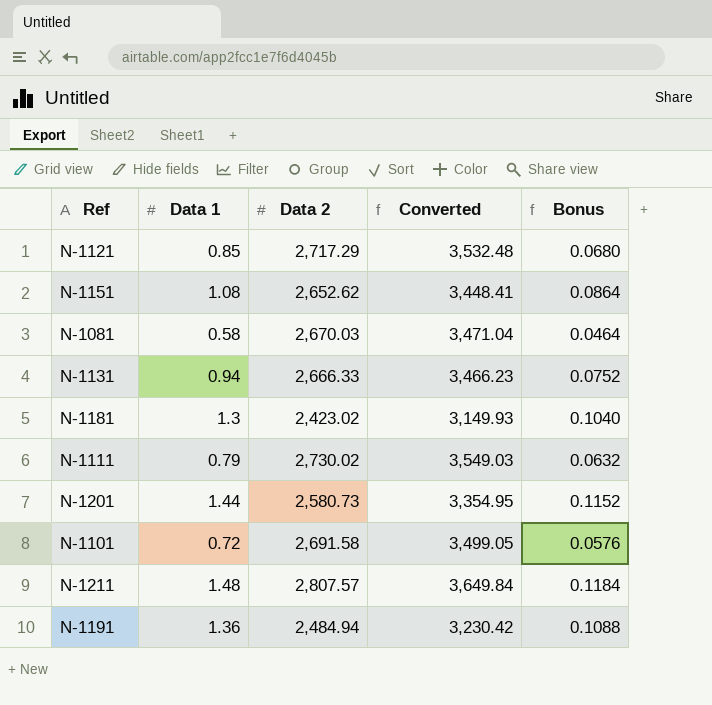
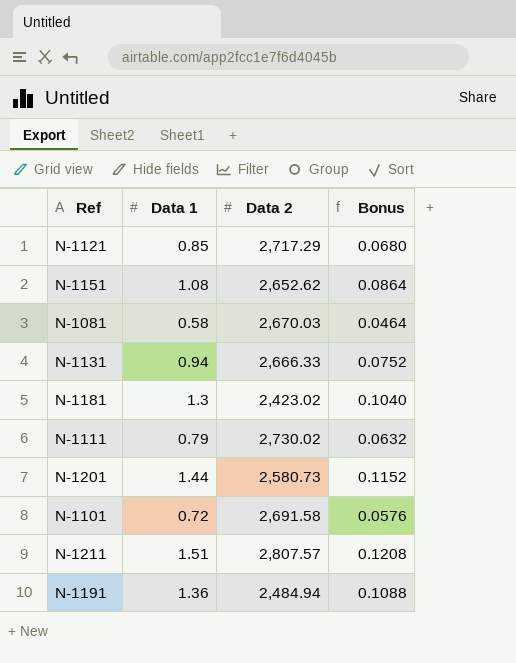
column Converted | formula: [Data 2] * 1.3 -> none
N-1211 | Data 1: 1.48 -> 1.51
N-1211 | Bonus: 0.1184 -> 0.1208

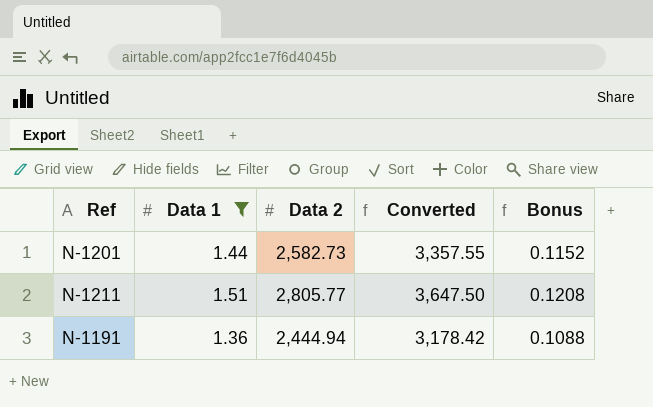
filter: none -> Data 1 >= 1.36
column Converted | formula: none -> [Data 2] * 1.3
N-1201 | Data 2: 2,580.73 -> 2,582.73
N-1211 | Data 2: 2,807.57 -> 2,805.77
N-1191 | Data 2: 2,484.94 -> 2,444.94

